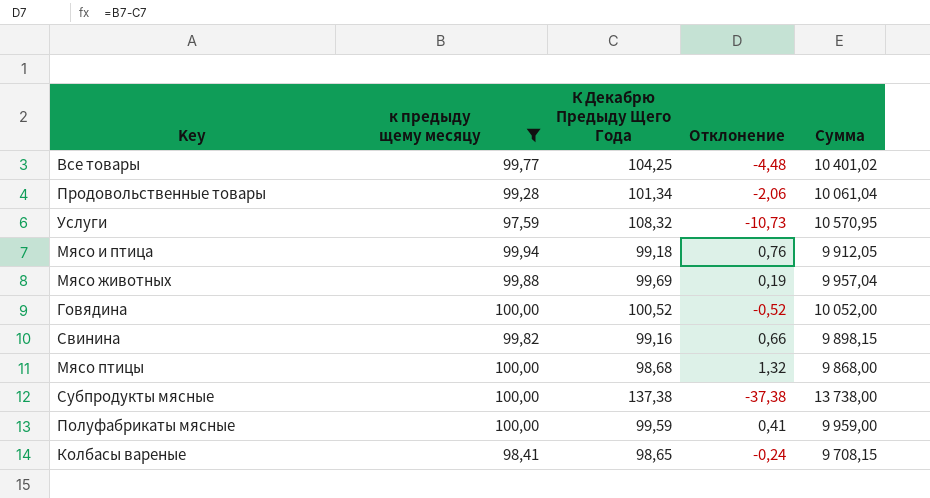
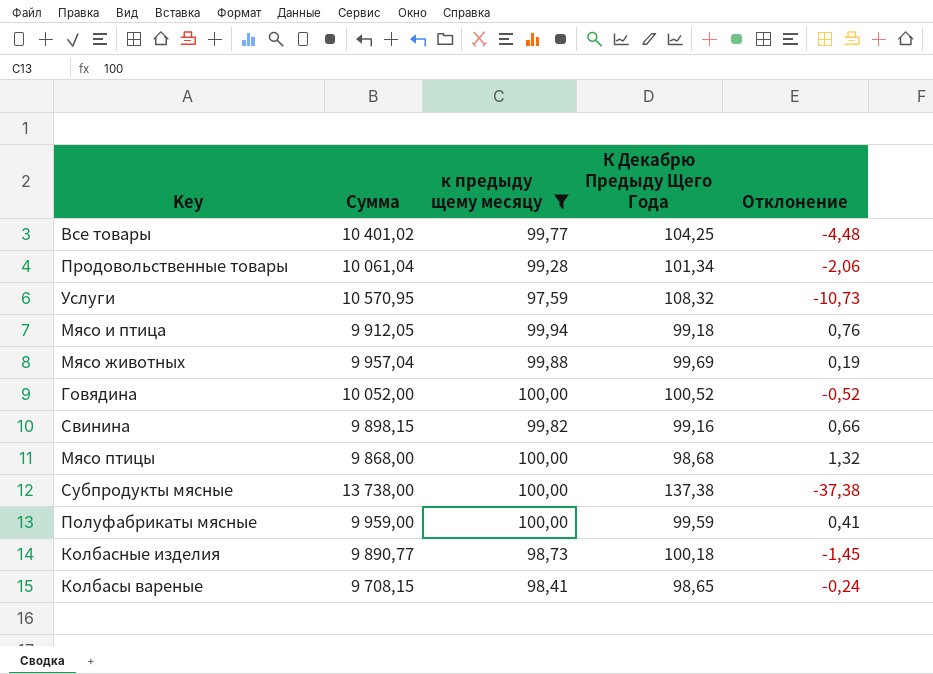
column Сумма | position: 5 -> 2
row Колбасные изделия: none -> 9 890,77 | 98,73 | 100,18 | -1,45

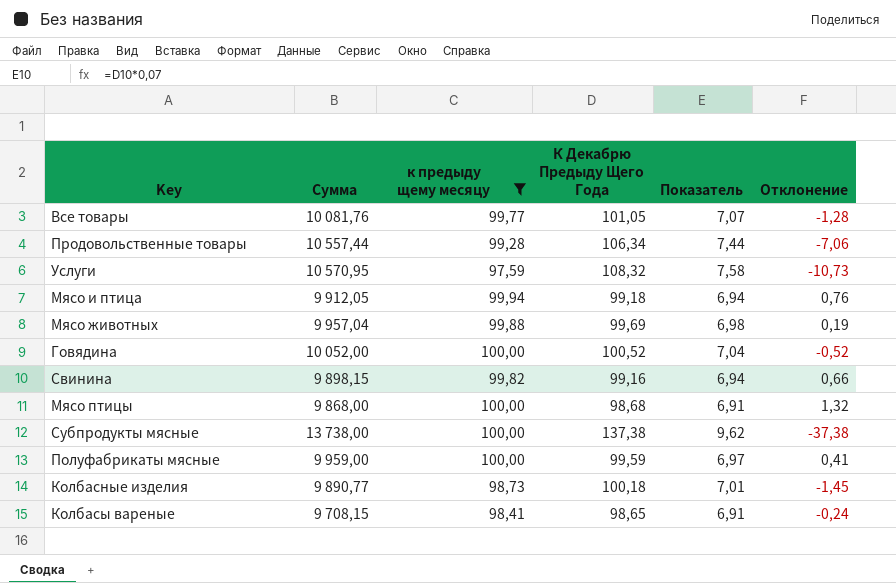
column Показатель | formula: none -> [К Декабрю Предыду Щего Года] * 0,07
Все товары | Сумма: 10 401,02 -> 10 081,76
Все товары | К Декабрю Предыду Щего Года: 104,25 -> 101,05
Все товары | Отклонение: -4,48 -> -1,28
Продовольственные товары | Сумма: 10 061,04 -> 10 557,44
Продовольственные товары | К Декабрю Предыду Щего Года: 101,34 -> 106,34
Продовольственные товары | Отклонение: -2,06 -> -7,06

